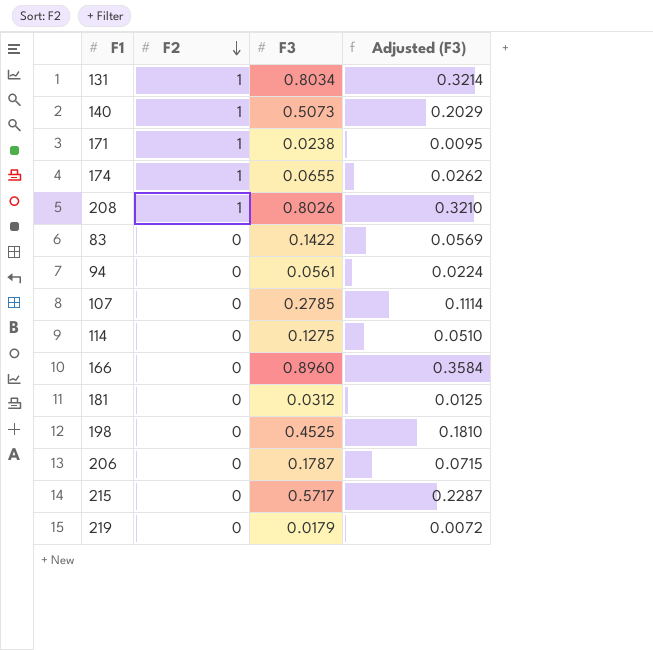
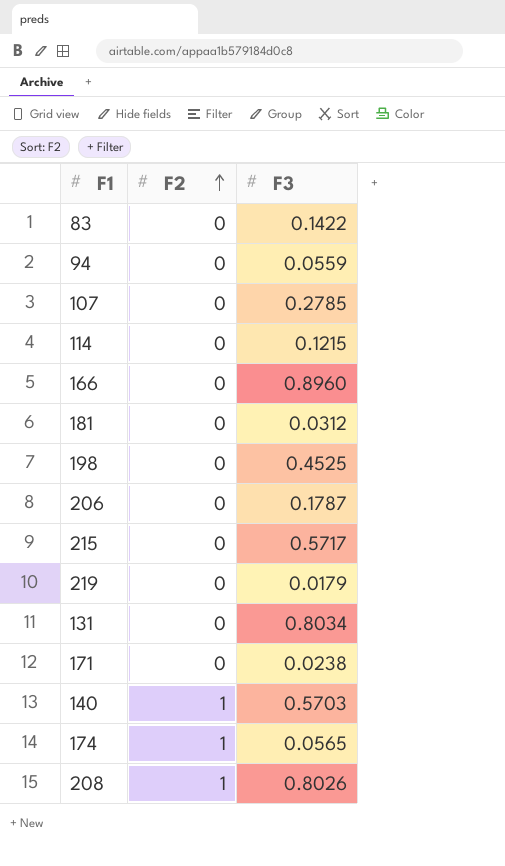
row order: F2 descending -> F2 ascending
column Adjusted (F3) | formula: [F3] * 0.4 -> none
94 | F3: 0.0561 -> 0.0559
114 | F3: 0.1275 -> 0.1215
131 | F2: 1 -> 0
171 | F2: 1 -> 0
140 | F3: 0.5073 -> 0.5703
174 | F3: 0.0655 -> 0.0565

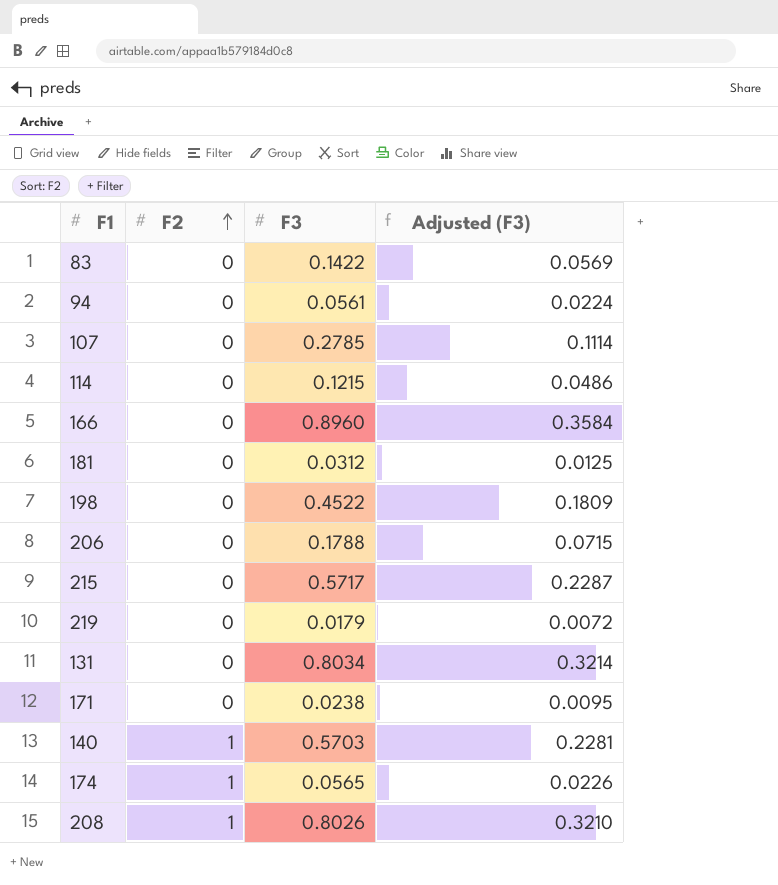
column Adjusted (F3) | formula: none -> [F3] * 0.4
94 | F3: 0.0559 -> 0.0561
198 | F3: 0.4525 -> 0.4522
206 | F3: 0.1787 -> 0.1788

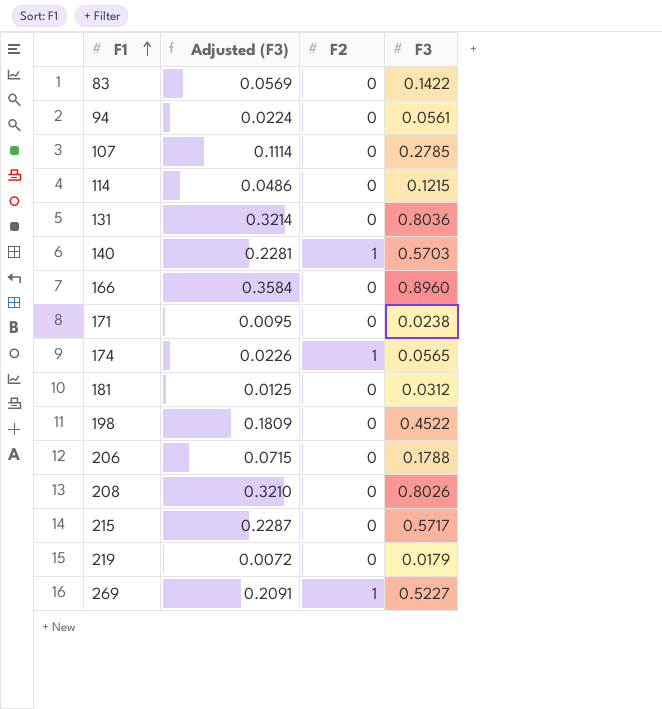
row order: F2 ascending -> F1 ascending
column Adjusted (F3) | position: 4 -> 2
131 | F3: 0.8034 -> 0.8036
208 | F2: 1 -> 0
row 269: none -> 0.2091 | 1 | 0.5227

